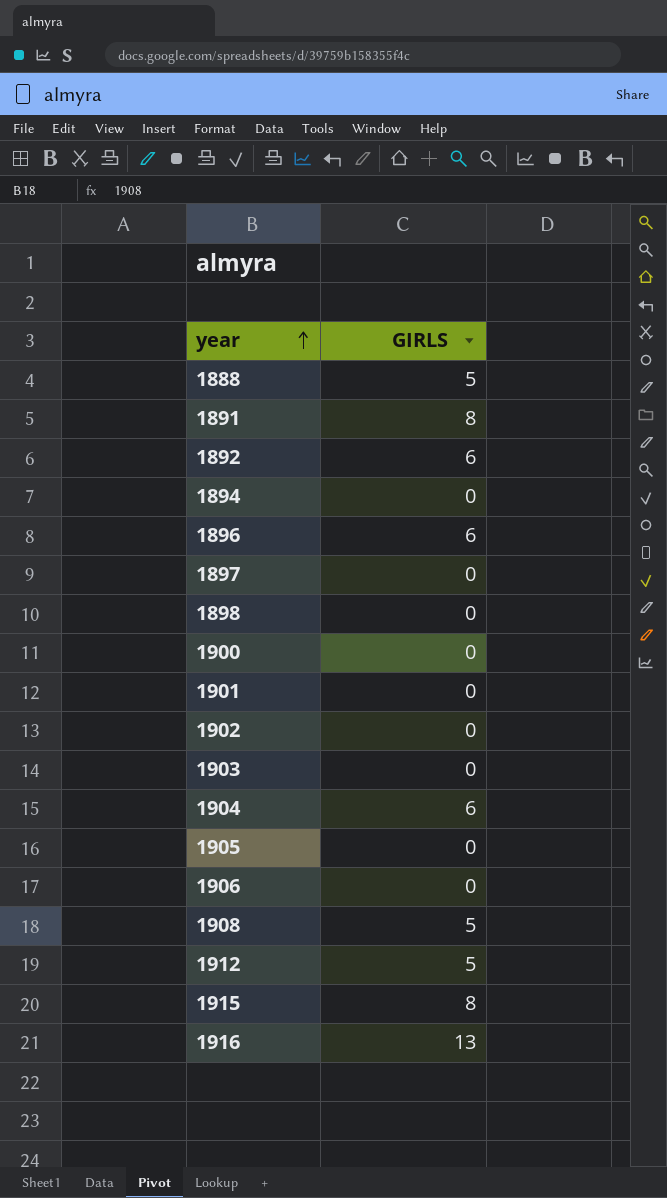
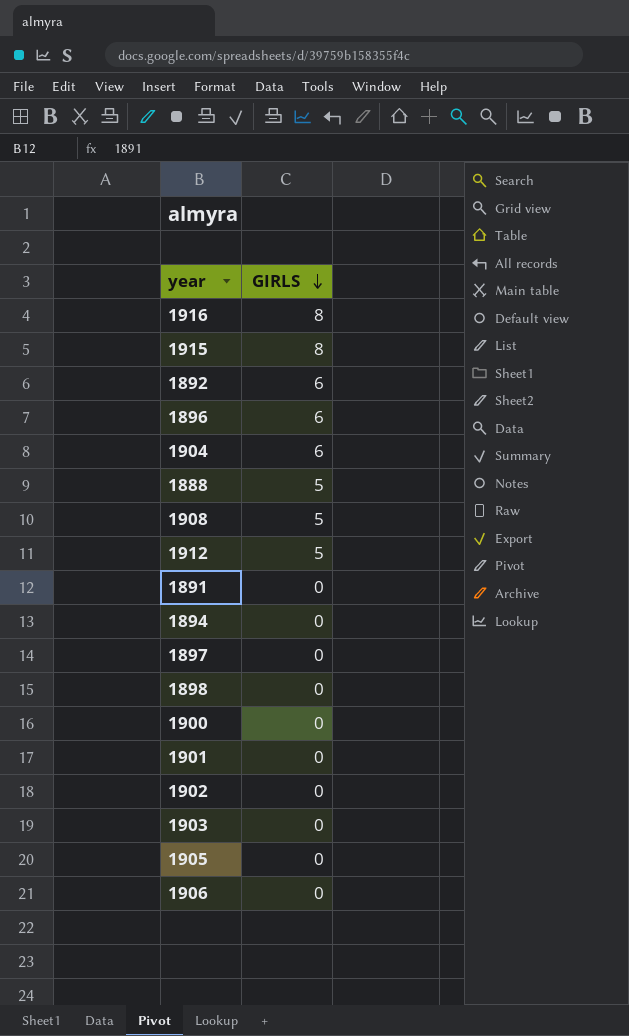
row order: year ascending -> GIRLS descending
1916 | GIRLS: 13 -> 8
1891 | GIRLS: 8 -> 0

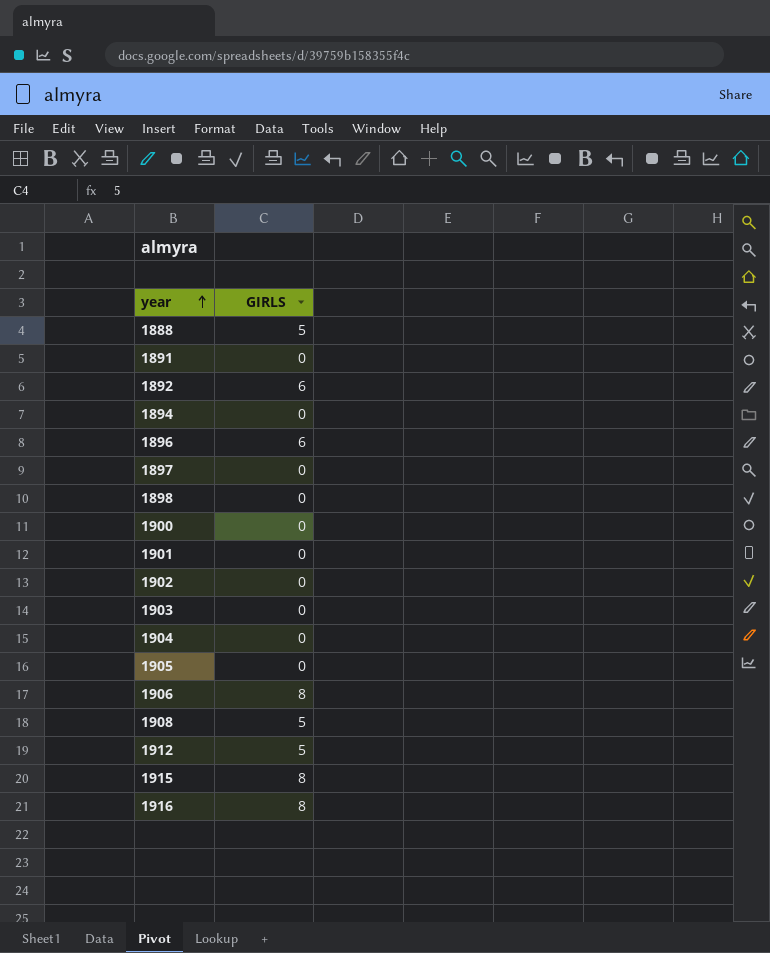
row order: GIRLS descending -> year ascending
1904 | GIRLS: 6 -> 0
1906 | GIRLS: 0 -> 8

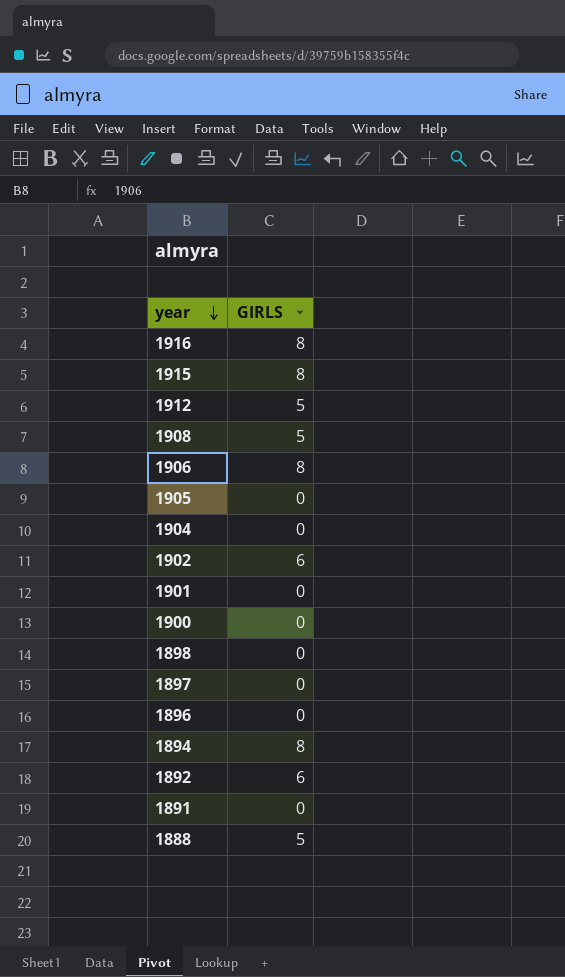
row order: year ascending -> year descending
row 1903: 0 -> none
1902 | GIRLS: 0 -> 6
1896 | GIRLS: 6 -> 0
1894 | GIRLS: 0 -> 8

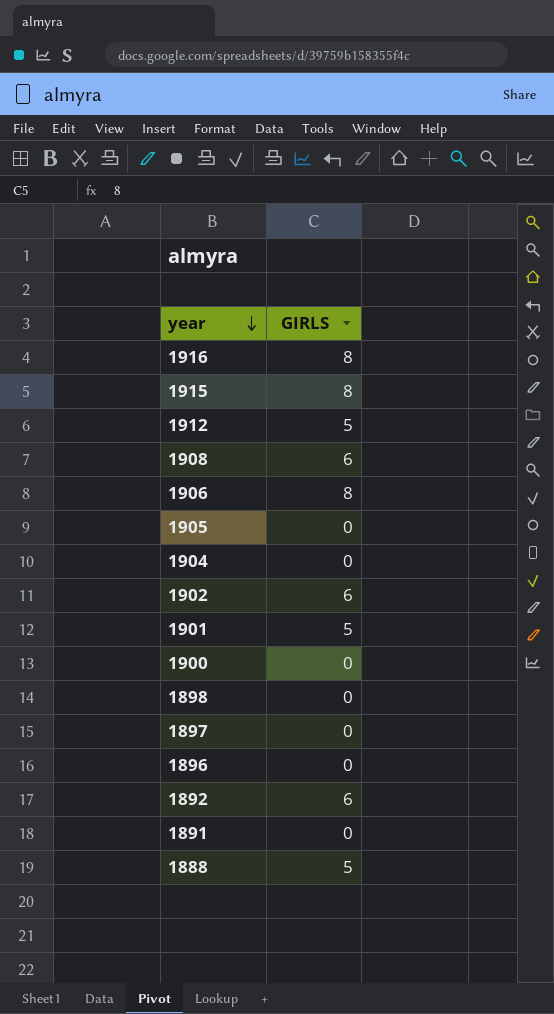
row 1894: 8 -> none
1908 | GIRLS: 5 -> 6
1901 | GIRLS: 0 -> 5

